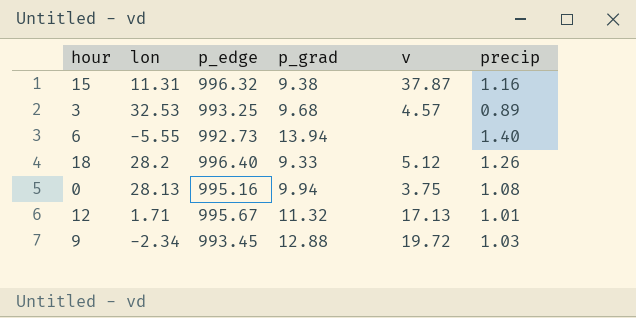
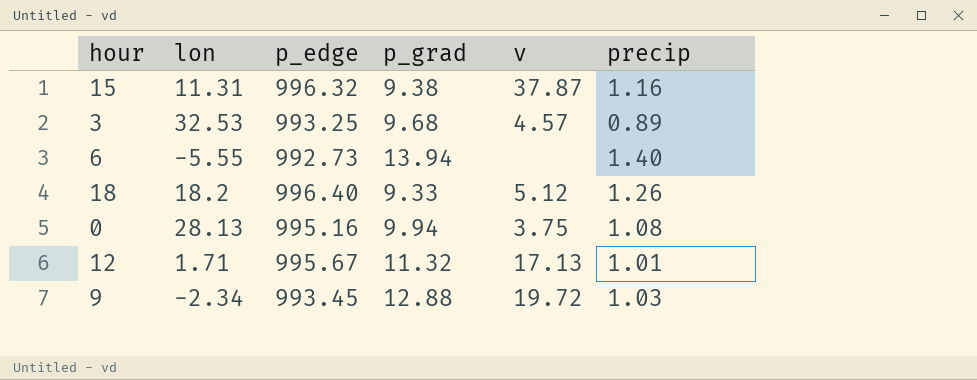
18 | lon: 28.2 -> 18.2

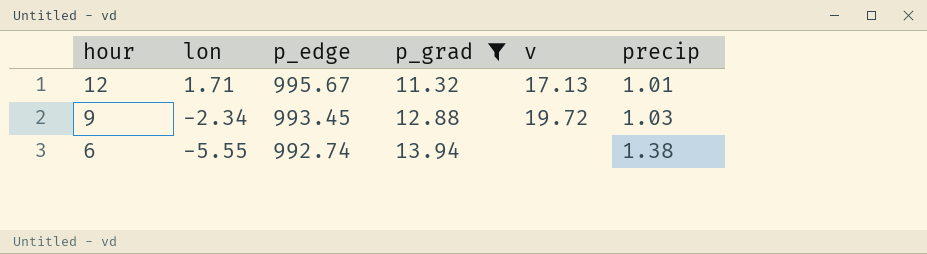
filter: none -> p_grad >= 11.32
row order: none -> hour descending
6 | p_edge: 992.73 -> 992.74
6 | precip: 1.40 -> 1.38

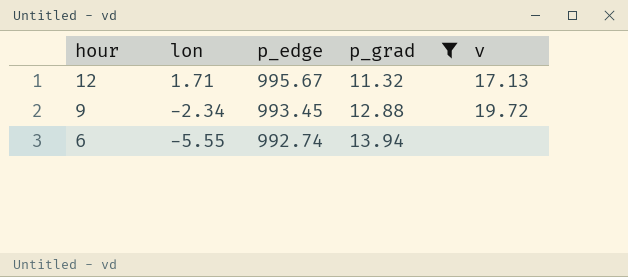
column precip | position: 6 -> none

